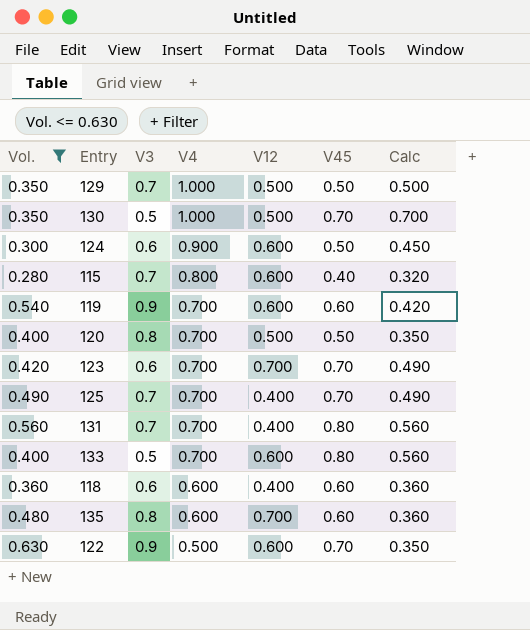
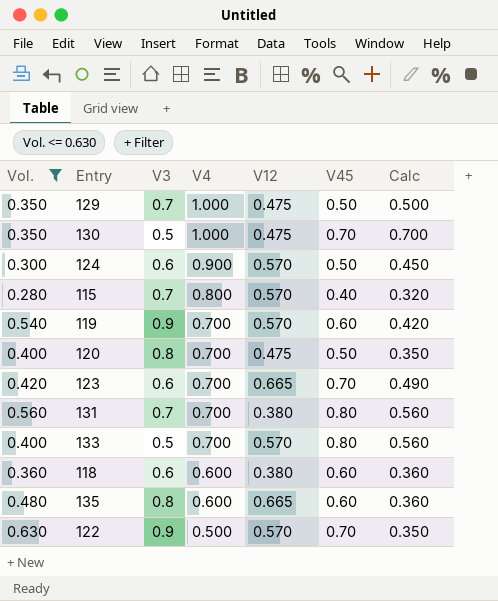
row 125: 0.490 | 0.7 | 0.700 | 0.400 | 0.70 | 0.490 -> none
129 | V12: 0.500 -> 0.475
130 | V12: 0.500 -> 0.475
124 | V12: 0.600 -> 0.570
115 | V12: 0.600 -> 0.570
119 | V12: 0.600 -> 0.570
120 | V12: 0.500 -> 0.475
123 | V12: 0.700 -> 0.665
131 | V12: 0.400 -> 0.380
133 | V12: 0.600 -> 0.570
118 | V12: 0.400 -> 0.380
135 | V12: 0.700 -> 0.665
122 | V12: 0.600 -> 0.570

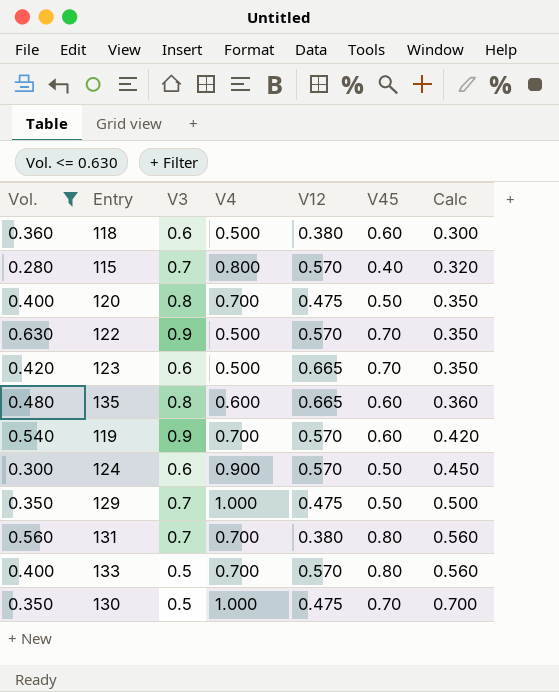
row order: V4 descending -> Calc ascending
118 | V4: 0.600 -> 0.500
118 | Calc: 0.360 -> 0.300
123 | V4: 0.700 -> 0.500
123 | Calc: 0.490 -> 0.350

